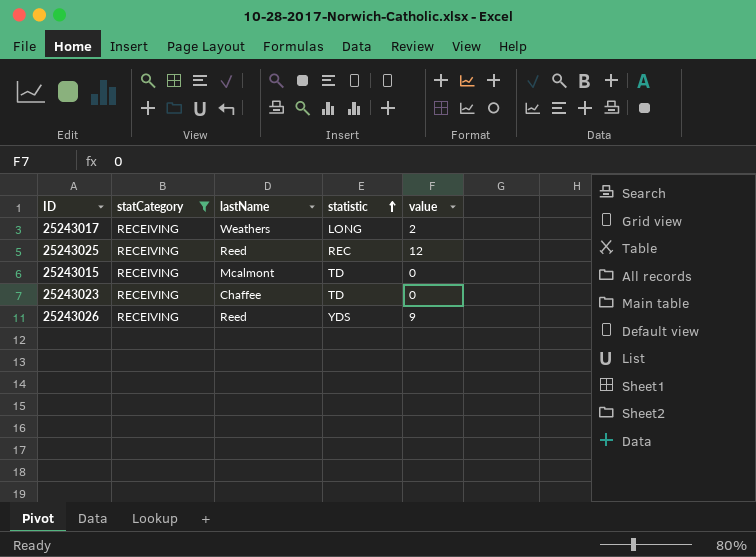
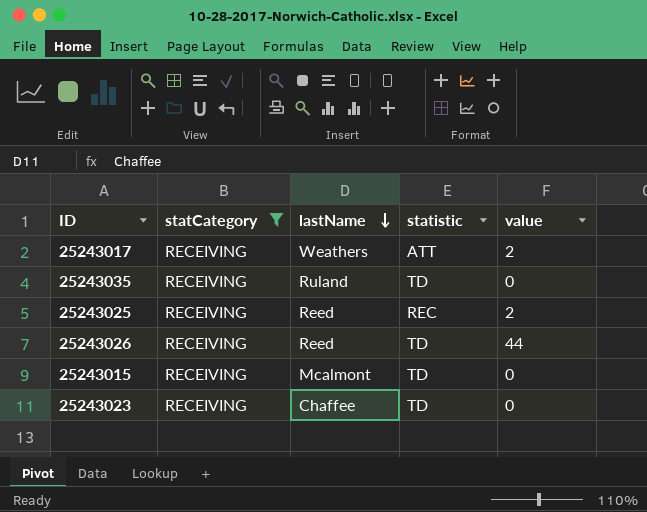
row order: statistic ascending -> lastName descending
25243017 | statistic: LONG -> ATT
row 25243035: none -> RECEIVING | Ruland | TD | 0
25243025 | value: 12 -> 2
25243026 | statistic: YDS -> TD
25243026 | value: 9 -> 44

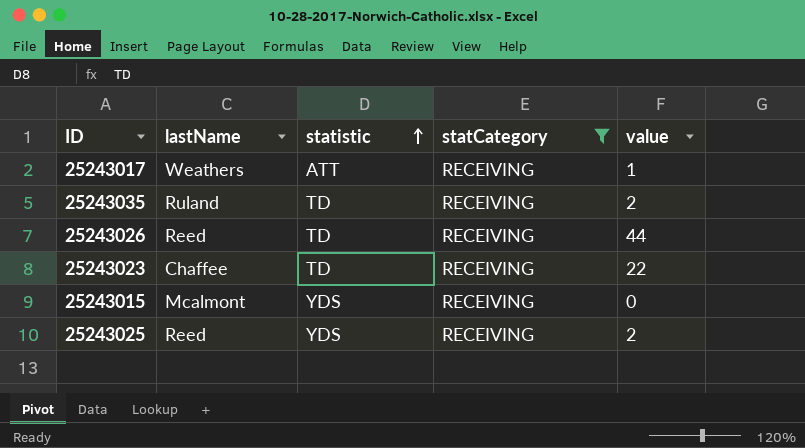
row order: lastName descending -> statistic ascending
column statCategory | position: 2 -> 4
25243017 | value: 2 -> 1
25243035 | value: 0 -> 2
25243023 | value: 0 -> 22
25243015 | statistic: TD -> YDS
25243025 | statistic: REC -> YDS

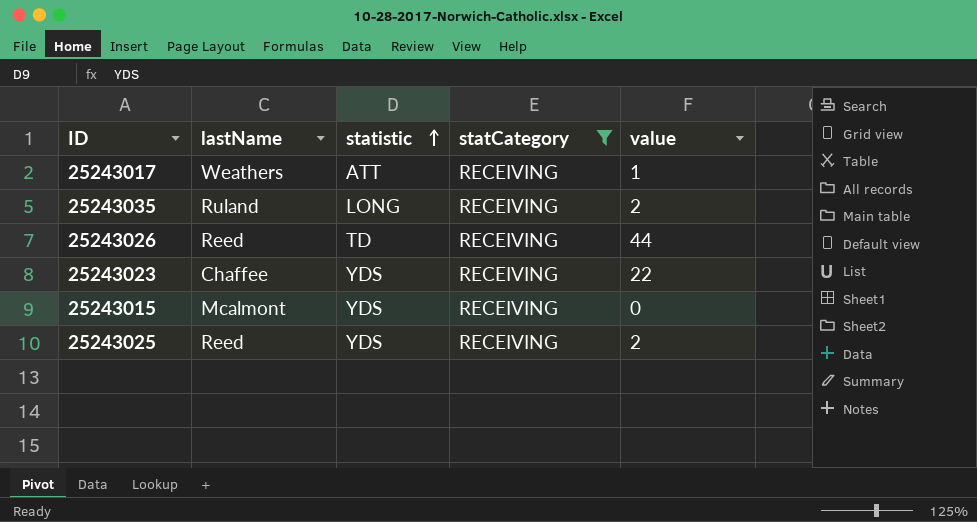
25243035 | statistic: TD -> LONG
25243023 | statistic: TD -> YDS

